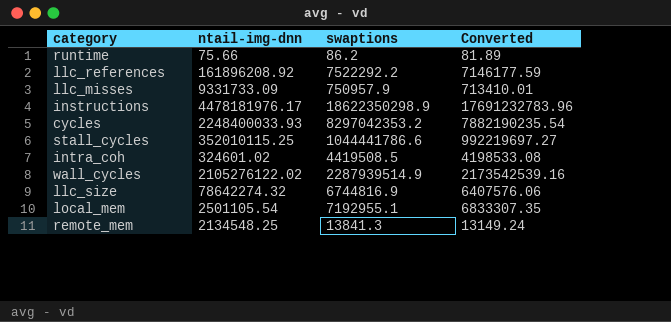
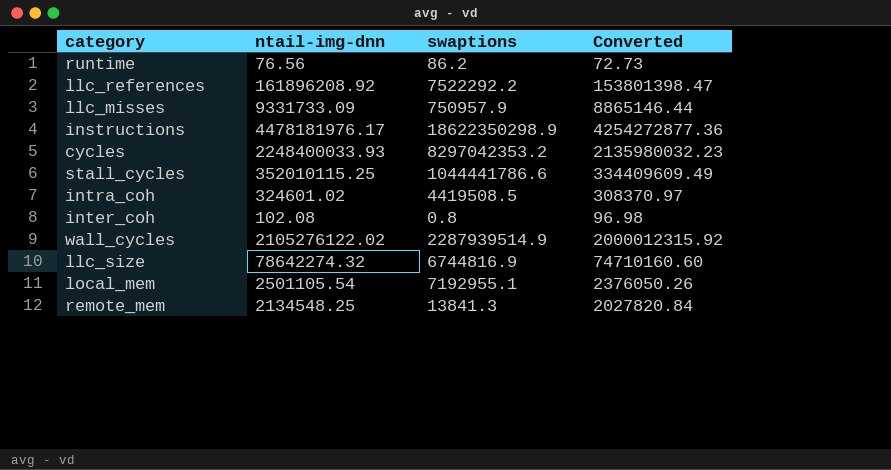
column Converted | formula: [swaptions] * 0.95 -> [ntail-img-dnn] * 0.95
runtime | ntail-img-dnn: 75.66 -> 76.56
row inter_coh: none -> 102.08 | 0.8 | 96.98

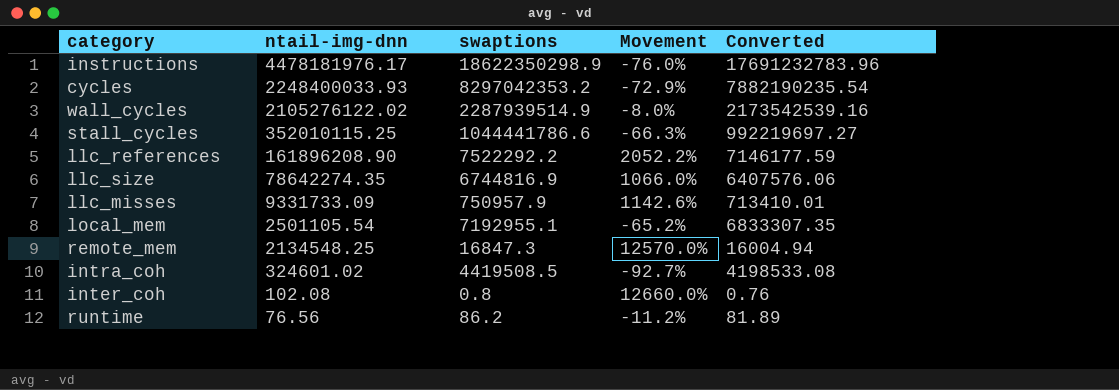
row order: none -> ntail-img-dnn descending
column Movement | formula: none -> ([ntail-img-dnn] - [swaptions]) / [swaptions]
column Converted | formula: [ntail-img-dnn] * 0.95 -> [swaptions] * 0.95
llc_references | ntail-img-dnn: 161896208.92 -> 161896208.90
llc_size | ntail-img-dnn: 78642274.32 -> 78642274.35
remote_mem | swaptions: 13841.3 -> 16847.3

